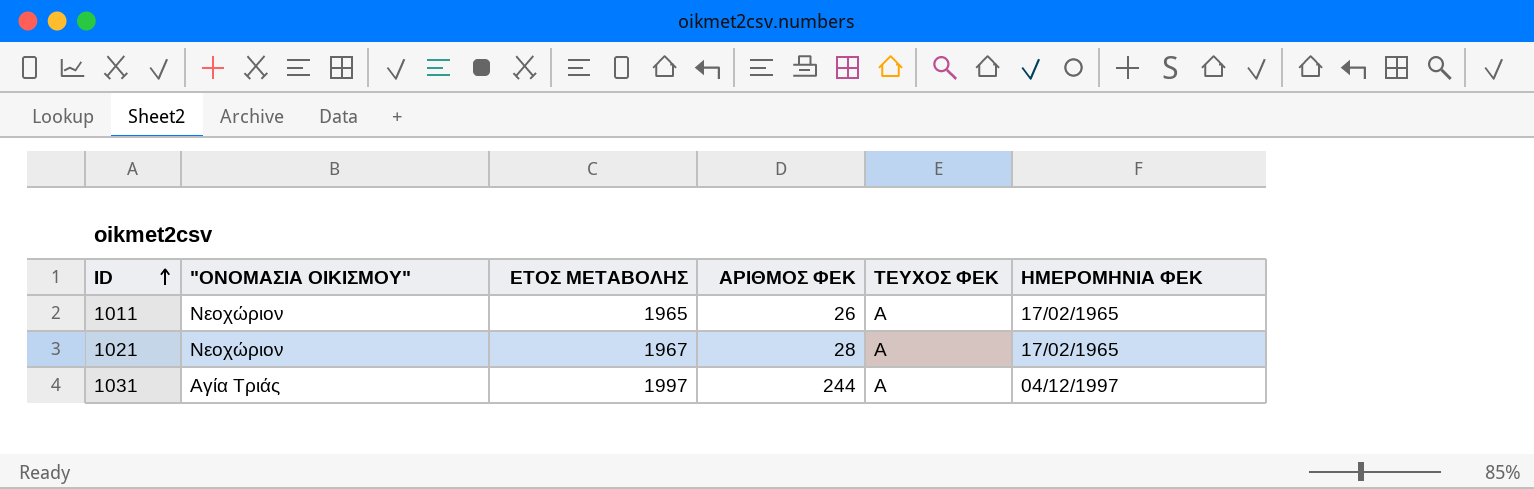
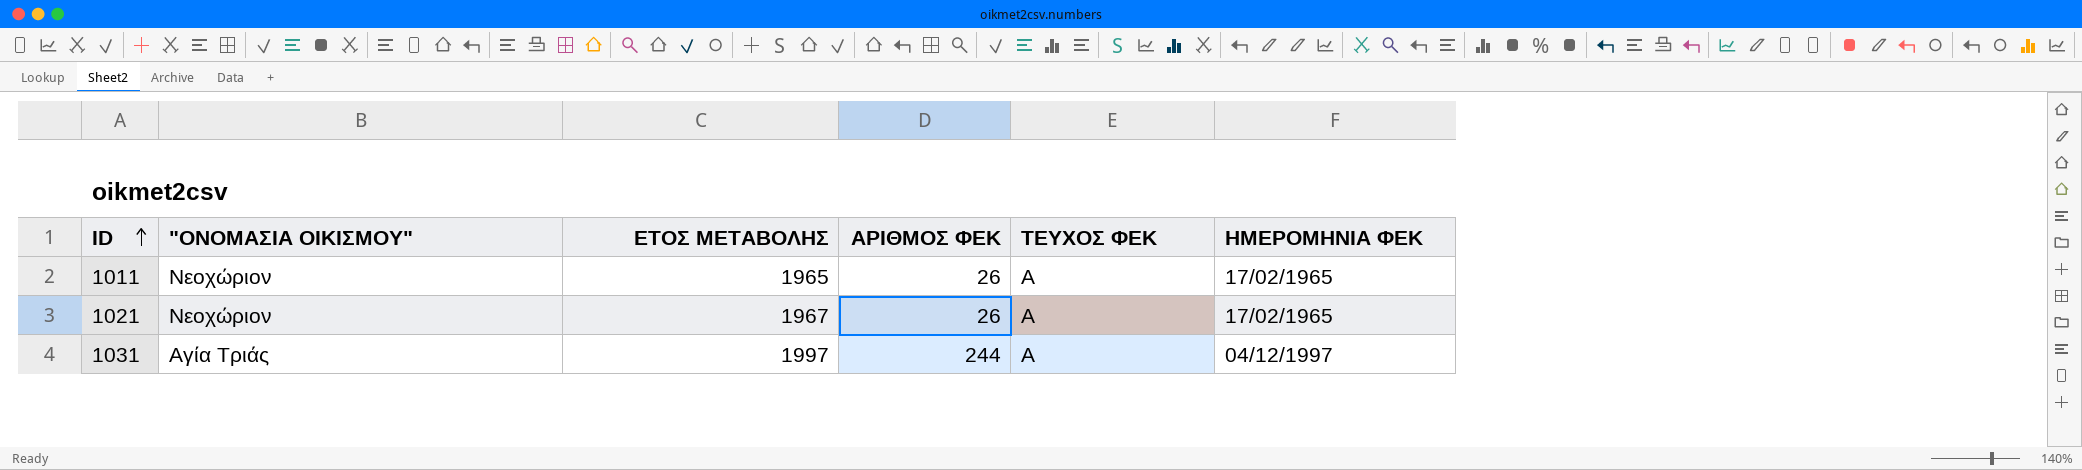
1021 | ΑΡΙΘΜΟΣ ΦΕΚ: 28 -> 26

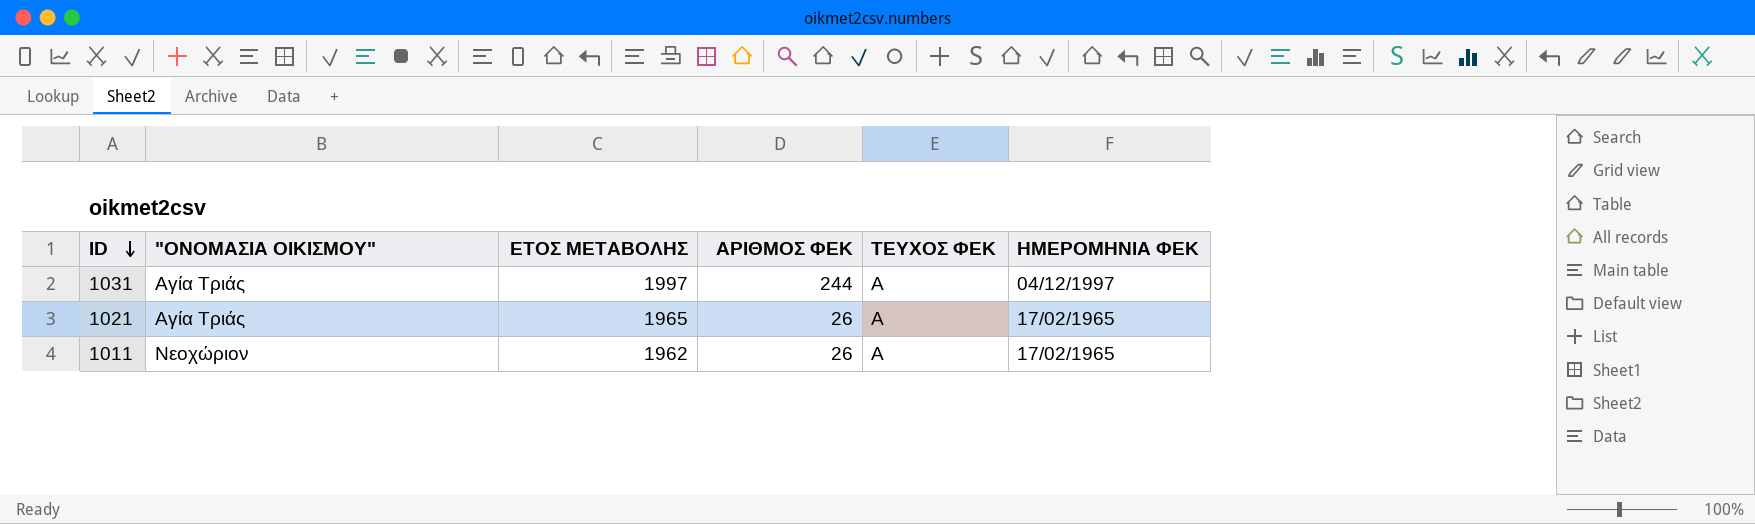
row order: ID ascending -> ID descending
1021 | "ΟΝΟΜΑΣΙΑ ΟΙΚΙΣΜΟΥ": Νεοχώριον -> Αγία Τριάς
1021 | ΕΤΟΣ ΜΕΤΑΒΟΛΗΣ: 1967 -> 1965
1011 | ΕΤΟΣ ΜΕΤΑΒΟΛΗΣ: 1965 -> 1962

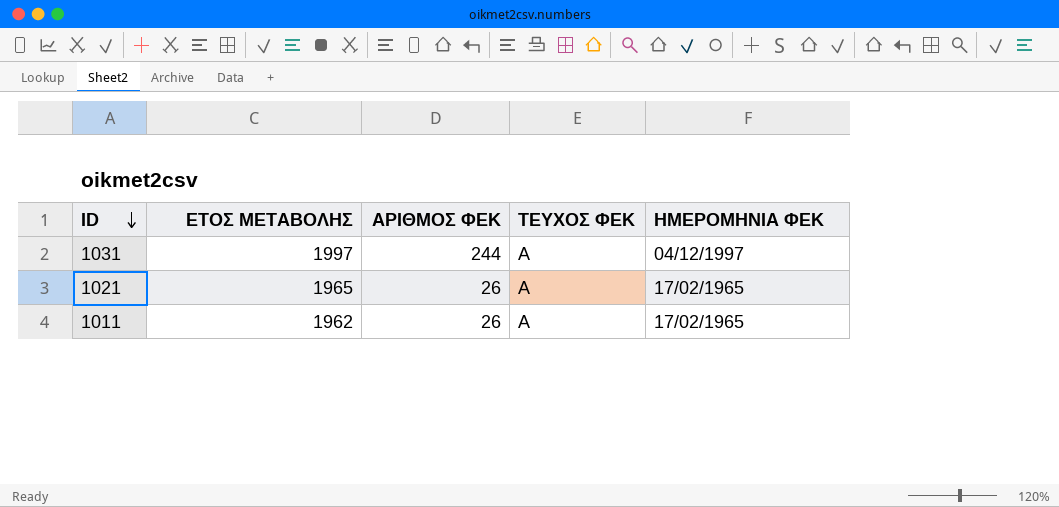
column "ΟΝΟΜΑΣΙΑ ΟΙΚΙΣΜΟΥ" | position: 2 -> none

